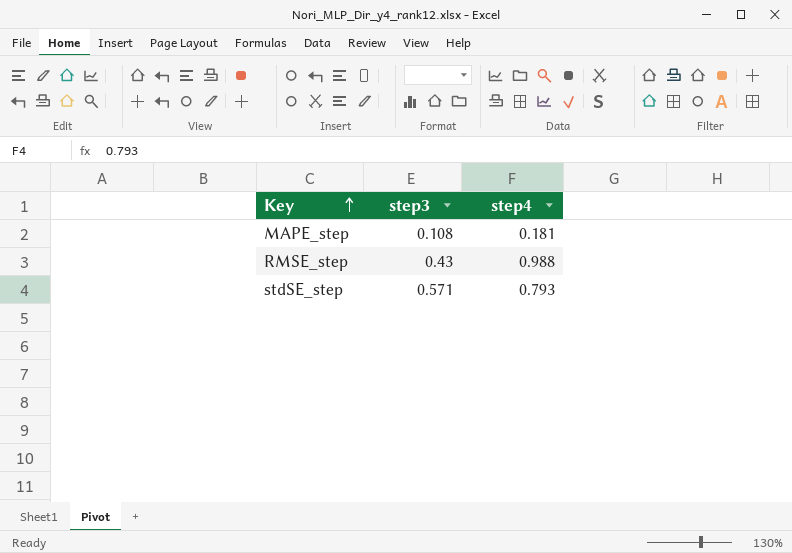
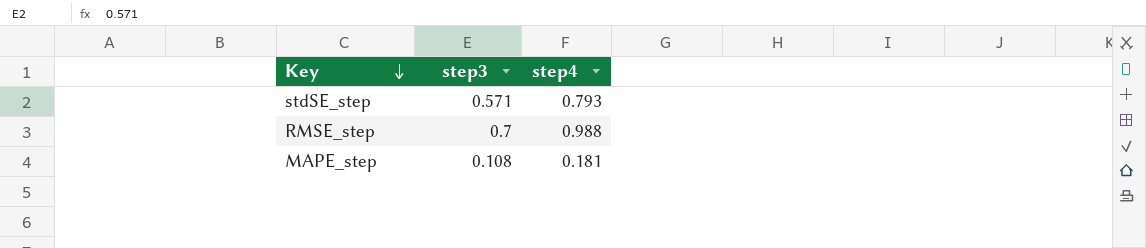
row order: Key ascending -> Key descending
RMSE_step | step3: 0.43 -> 0.7

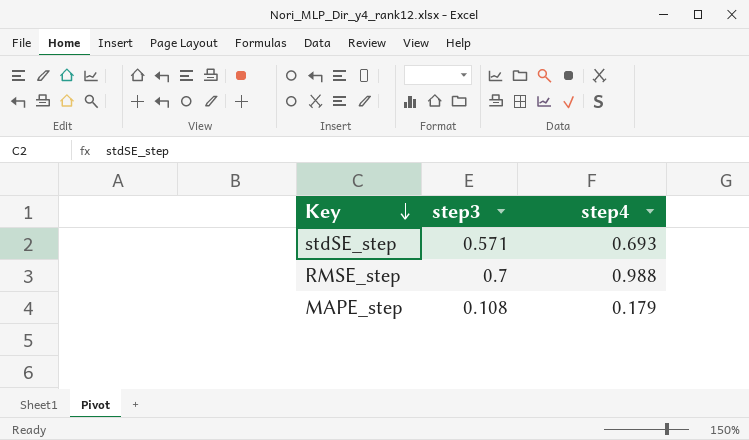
stdSE_step | step4: 0.793 -> 0.693
MAPE_step | step4: 0.181 -> 0.179

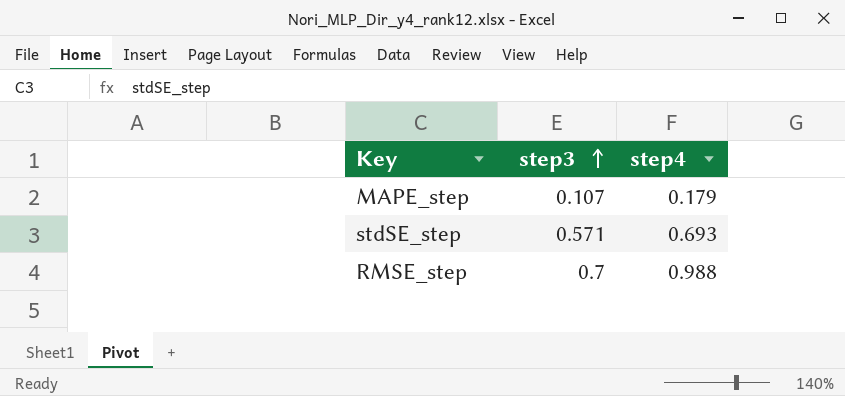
row order: Key descending -> step3 ascending
MAPE_step | step3: 0.108 -> 0.107

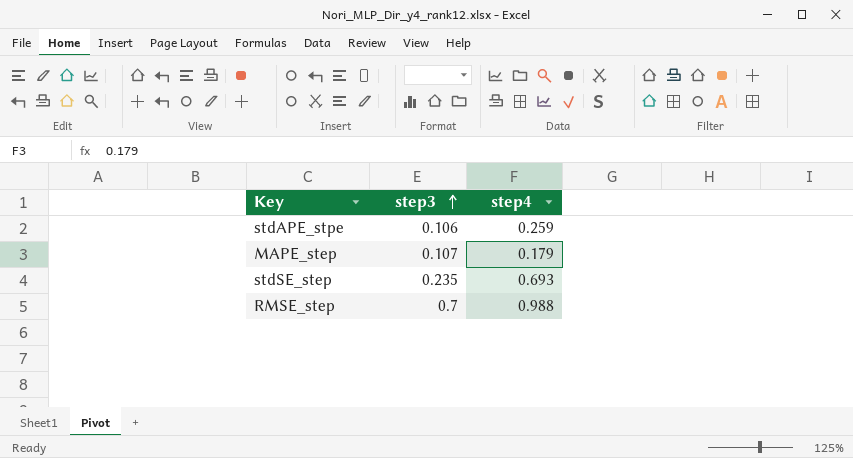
row stdAPE_stpe: none -> 0.106 | 0.259
stdSE_step | step3: 0.571 -> 0.235

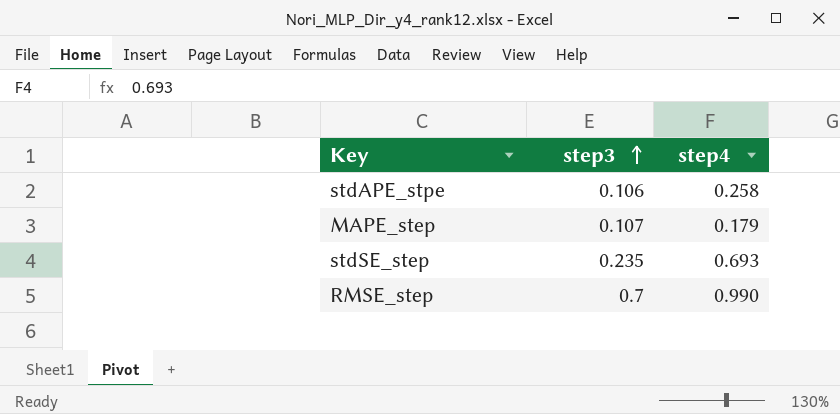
stdAPE_stpe | step4: 0.259 -> 0.258
RMSE_step | step4: 0.988 -> 0.990

